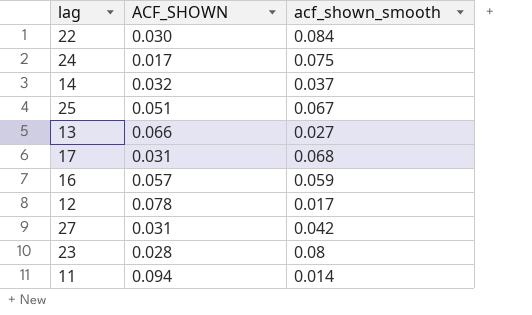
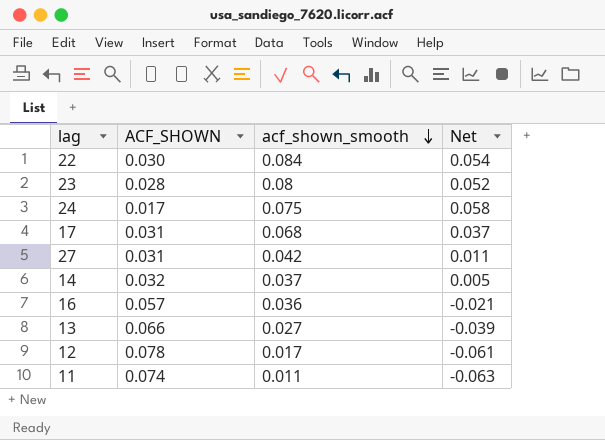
row order: none -> acf_shown_smooth descending
column Net | formula: none -> [acf_shown_smooth] - [ACF_SHOWN]
row 25: 0.051 | 0.067 -> none
16 | acf_shown_smooth: 0.059 -> 0.036
11 | ACF_SHOWN: 0.094 -> 0.074
11 | acf_shown_smooth: 0.014 -> 0.011

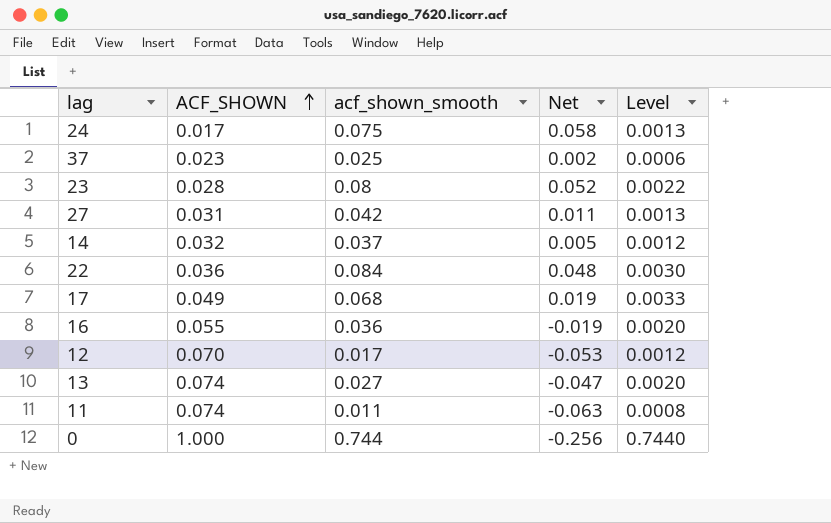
row order: acf_shown_smooth descending -> ACF_SHOWN ascending
column Level | formula: none -> [ACF_SHOWN] * [acf_shown_smooth]
row 37: none -> 0.023 | 0.025 | 0.002 | 0.0006
22 | ACF_SHOWN: 0.030 -> 0.036
22 | Net: 0.054 -> 0.048
17 | ACF_SHOWN: 0.031 -> 0.049
17 | Net: 0.037 -> 0.019
16 | ACF_SHOWN: 0.057 -> 0.055
16 | Net: -0.021 -> -0.019
12 | ACF_SHOWN: 0.078 -> 0.070
12 | Net: -0.061 -> -0.053
13 | ACF_SHOWN: 0.066 -> 0.074
13 | Net: -0.039 -> -0.047
row 0: none -> 1.000 | 0.744 | -0.256 | 0.7440

